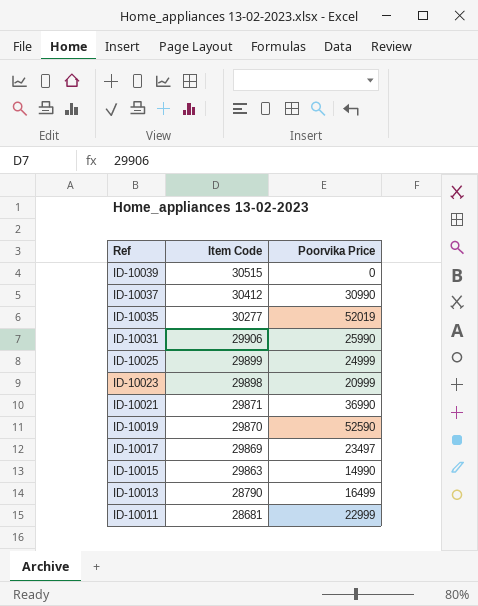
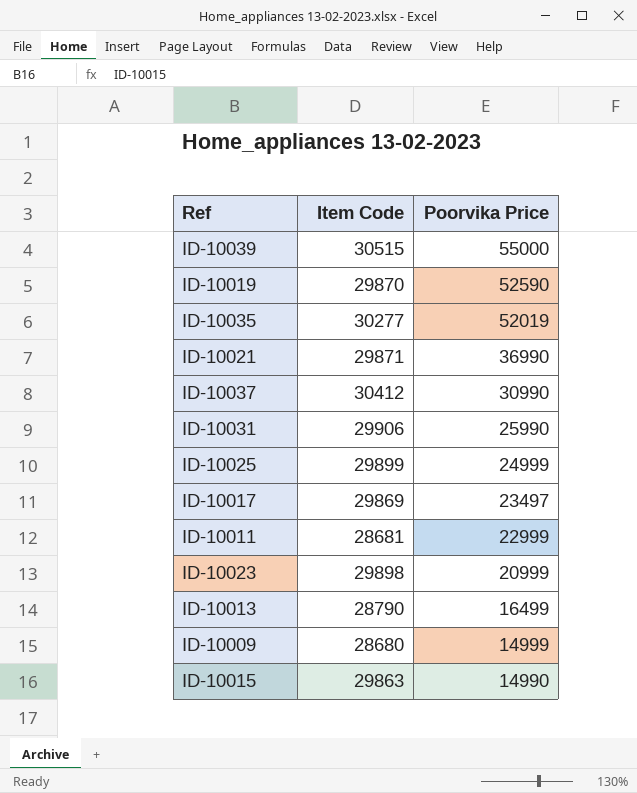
row order: Ref descending -> Poorvika Price descending
ID-10039 | Poorvika Price: 0 -> 55000
row ID-10009: none -> 28680 | 14999

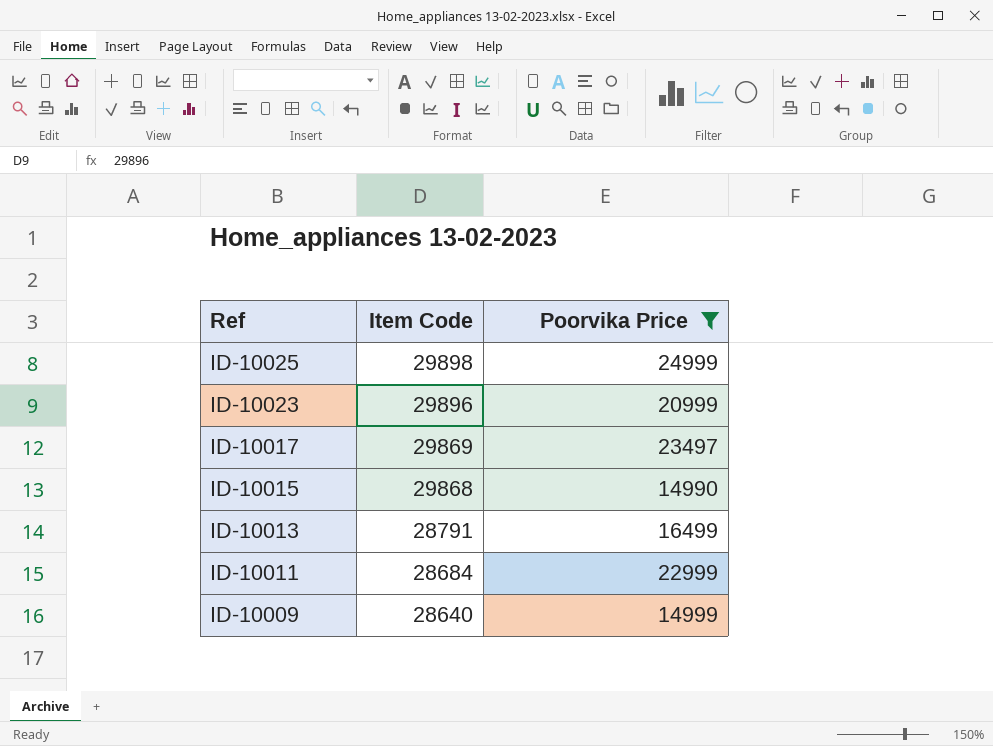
filter: none -> Poorvika Price <= 24999
row order: Poorvika Price descending -> Ref descending
ID-10025 | Item Code: 29899 -> 29898
ID-10023 | Item Code: 29898 -> 29896
ID-10015 | Item Code: 29863 -> 29868
ID-10013 | Item Code: 28790 -> 28791
ID-10011 | Item Code: 28681 -> 28684
ID-10009 | Item Code: 28680 -> 28640

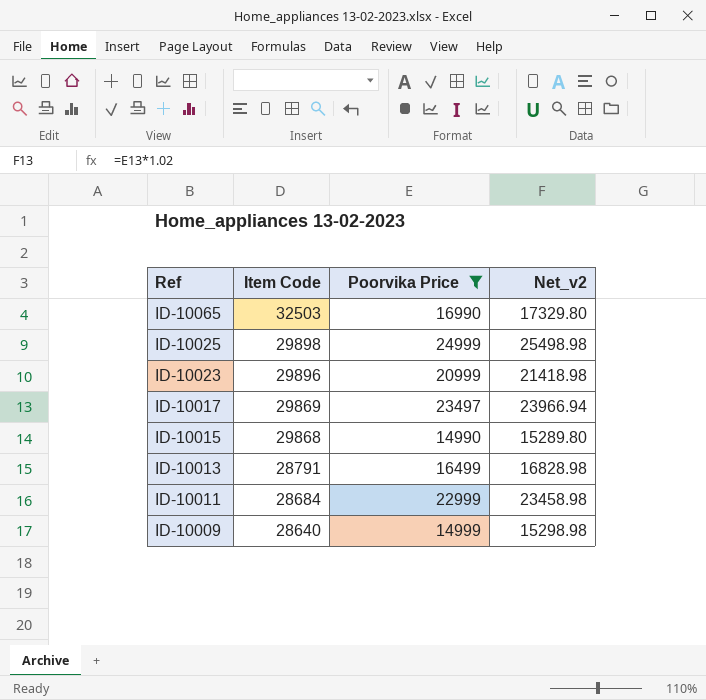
column Net_v2 | formula: none -> [Poorvika Price] * 1.02
row ID-10065: none -> 32503 | 16990 | 17329.80

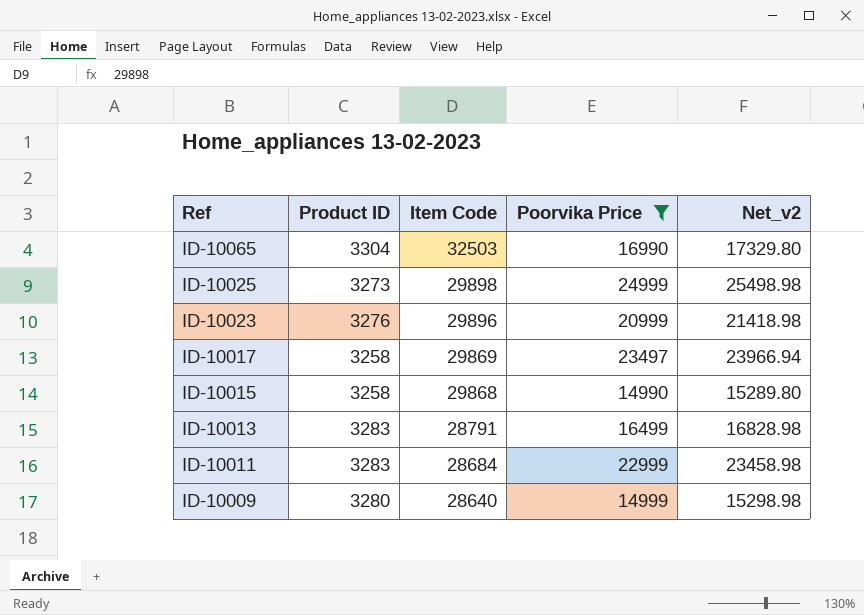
column Product ID | position: none -> 2

